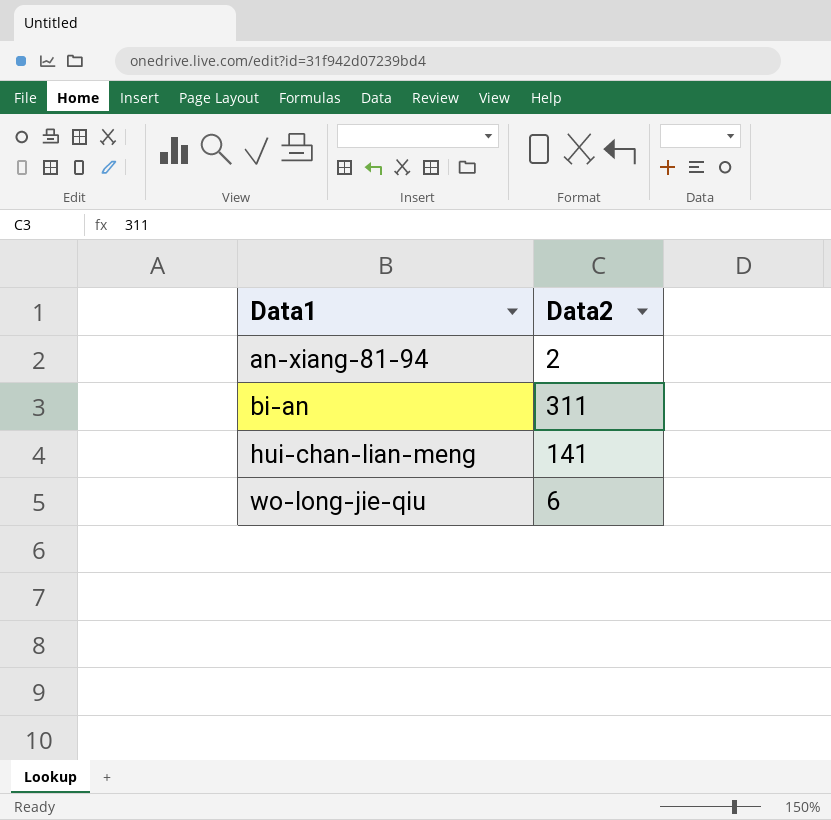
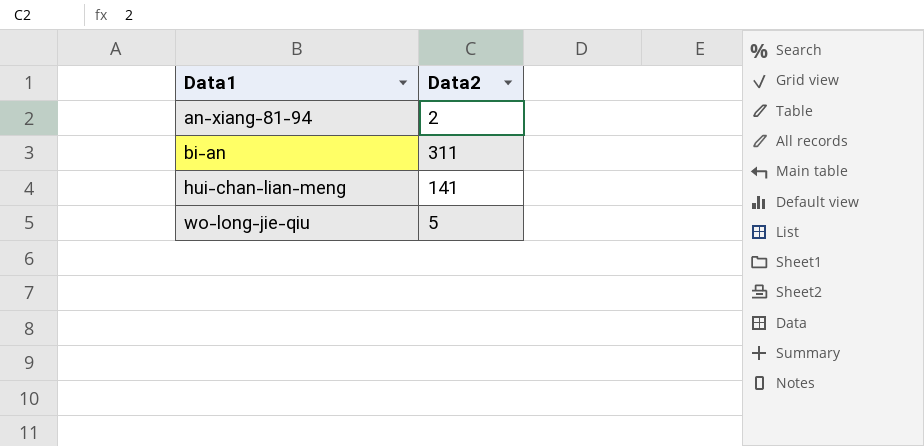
wo-long-jie-qiu | Data2: 6 -> 5

